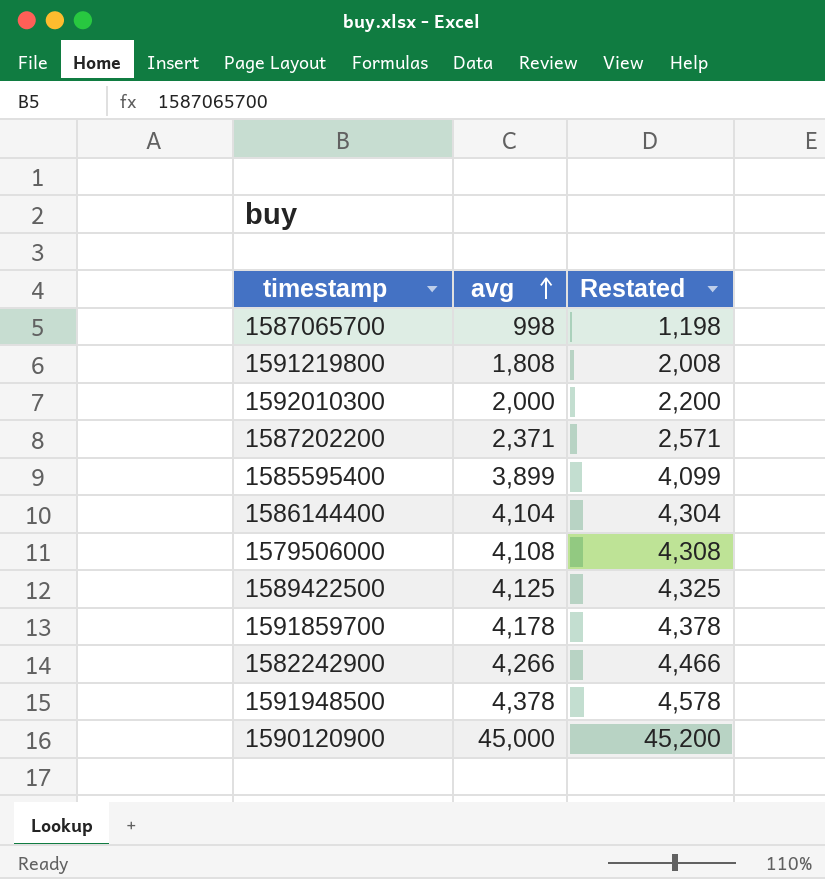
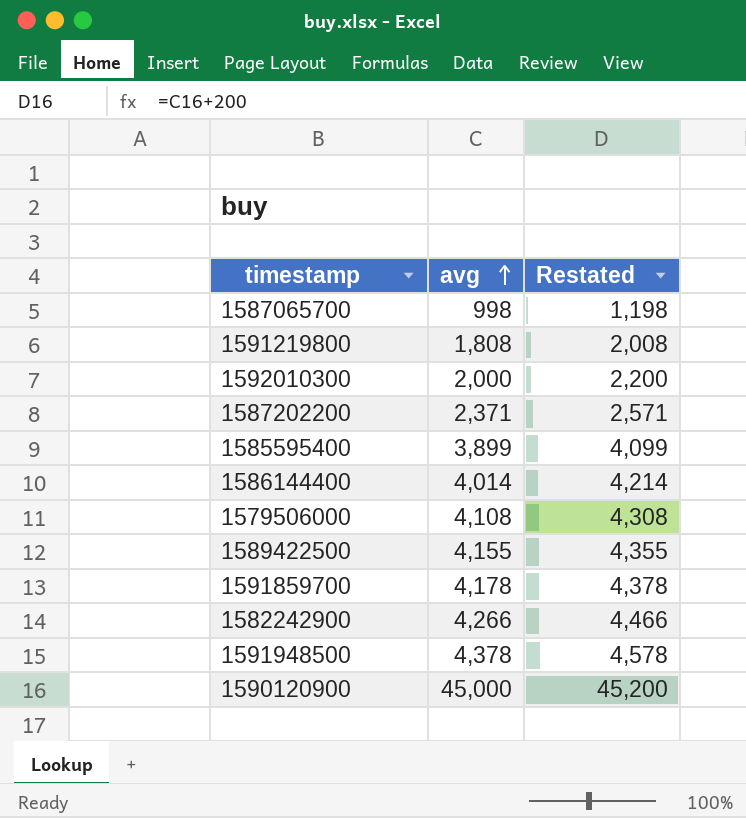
1586144400 | avg: 4,104 -> 4,014
1586144400 | Restated: 4,304 -> 4,214
1589422500 | avg: 4,125 -> 4,155
1589422500 | Restated: 4,325 -> 4,355

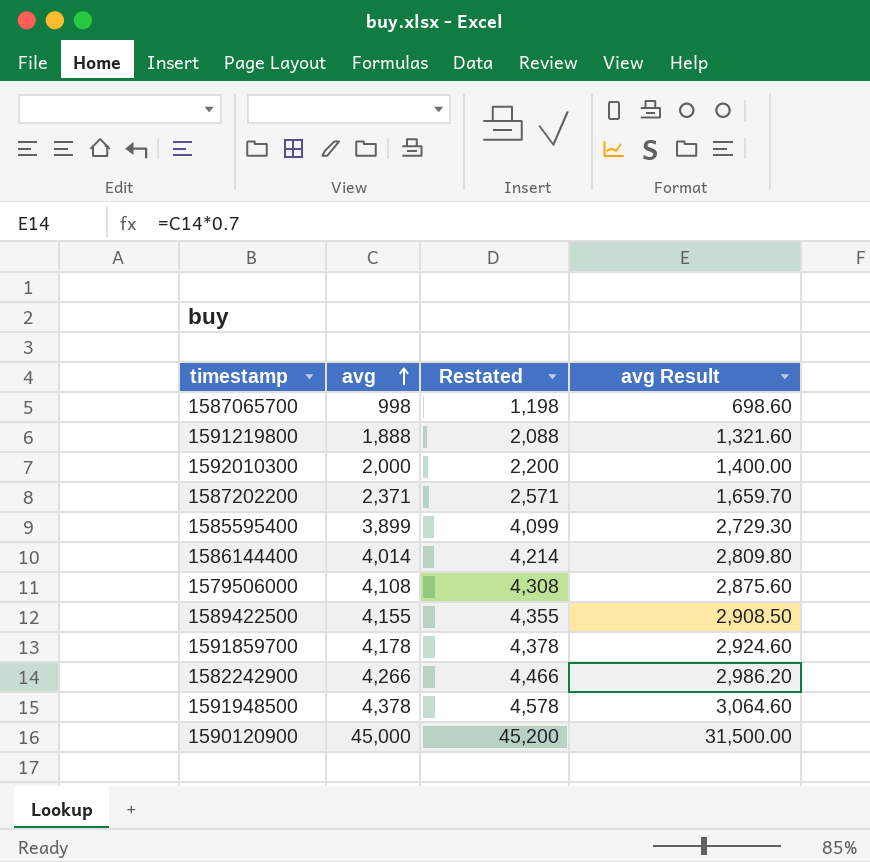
column avg Result | formula: none -> [avg] * 0.7
1591219800 | avg: 1,808 -> 1,888
1591219800 | Restated: 2,008 -> 2,088

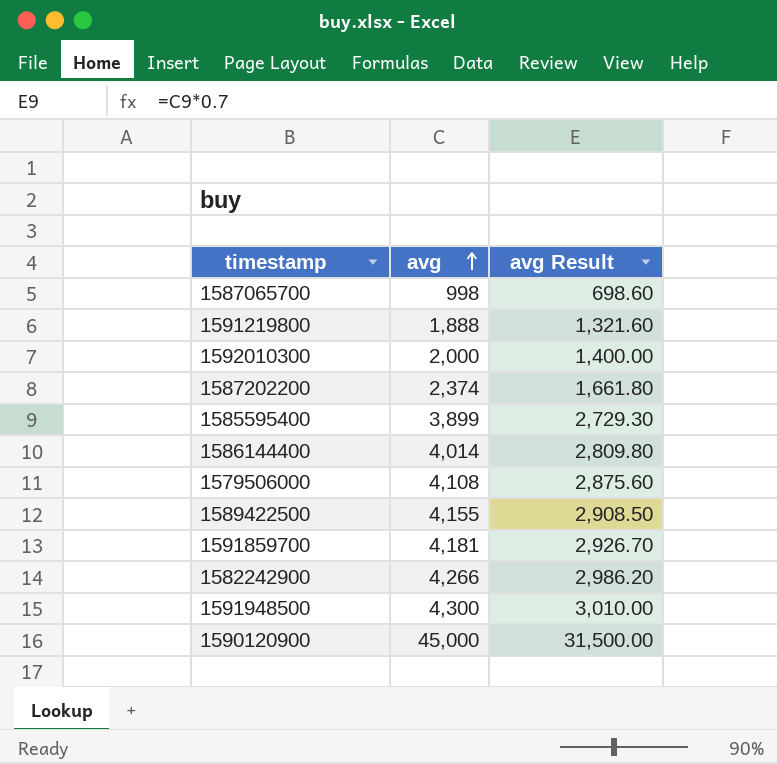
column Restated | formula: [avg] + 200 -> none
1587202200 | avg: 2,371 -> 2,374
1587202200 | avg Result: 1,659.70 -> 1,661.80
1591859700 | avg: 4,178 -> 4,181
1591859700 | avg Result: 2,924.60 -> 2,926.70
1591948500 | avg: 4,378 -> 4,300
1591948500 | avg Result: 3,064.60 -> 3,010.00

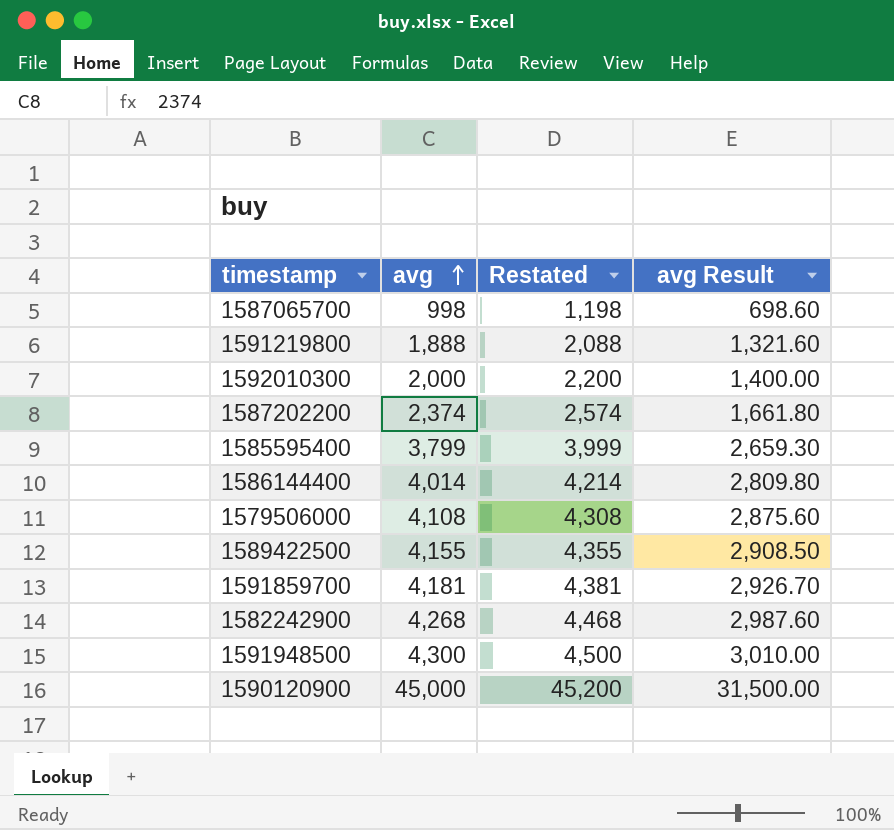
column Restated | formula: none -> [avg] + 200
1585595400 | avg: 3,899 -> 3,799
1585595400 | avg Result: 2,729.30 -> 2,659.30
1582242900 | avg: 4,266 -> 4,268
1582242900 | avg Result: 2,986.20 -> 2,987.60

